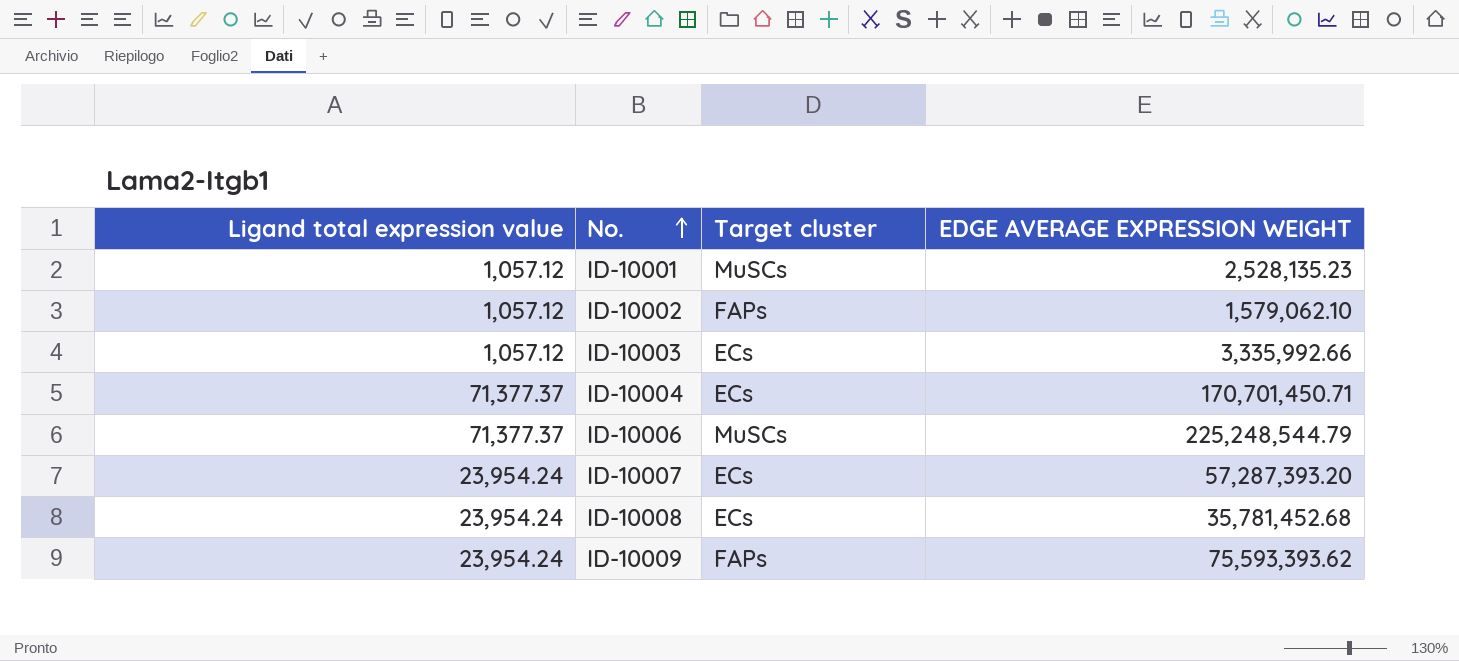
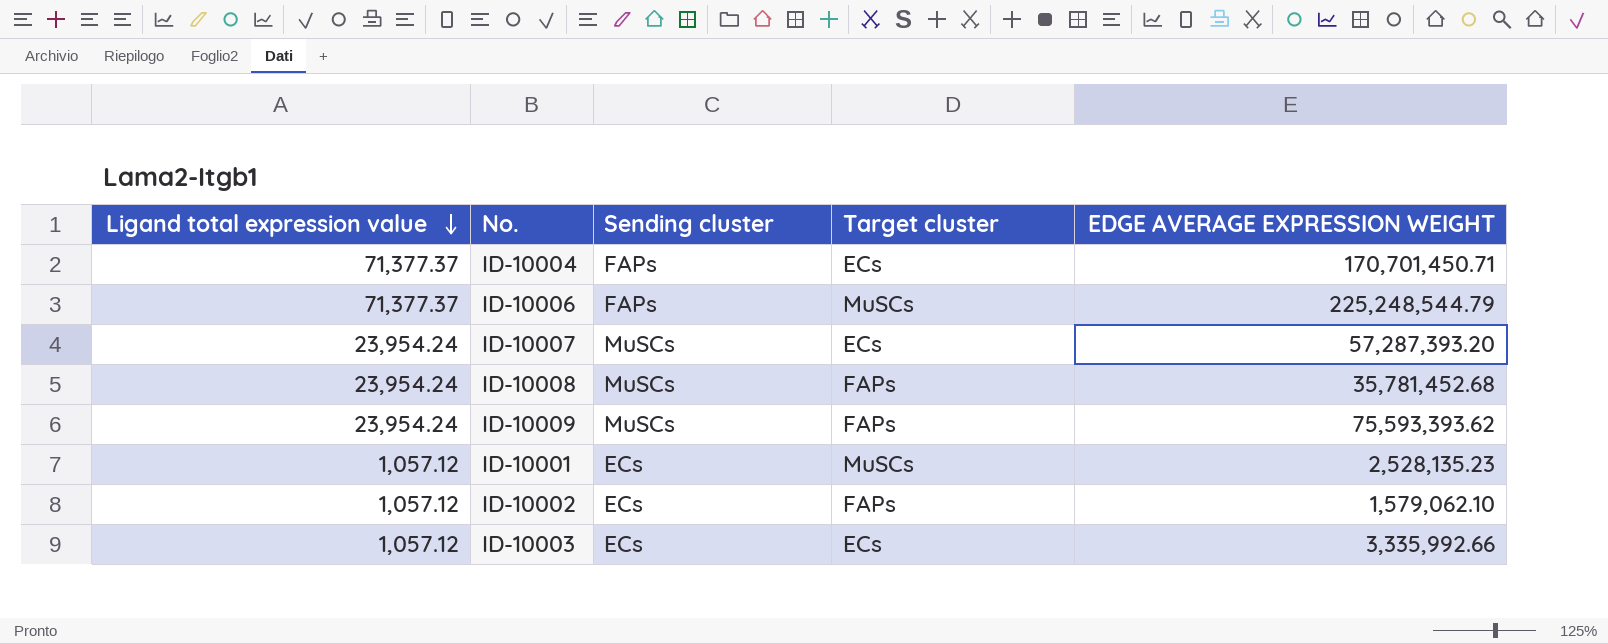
row order: No. ascending -> Ligand total expression value descending
column Sending cluster | position: none -> 3
ID-10008 | Target cluster: ECs -> FAPs

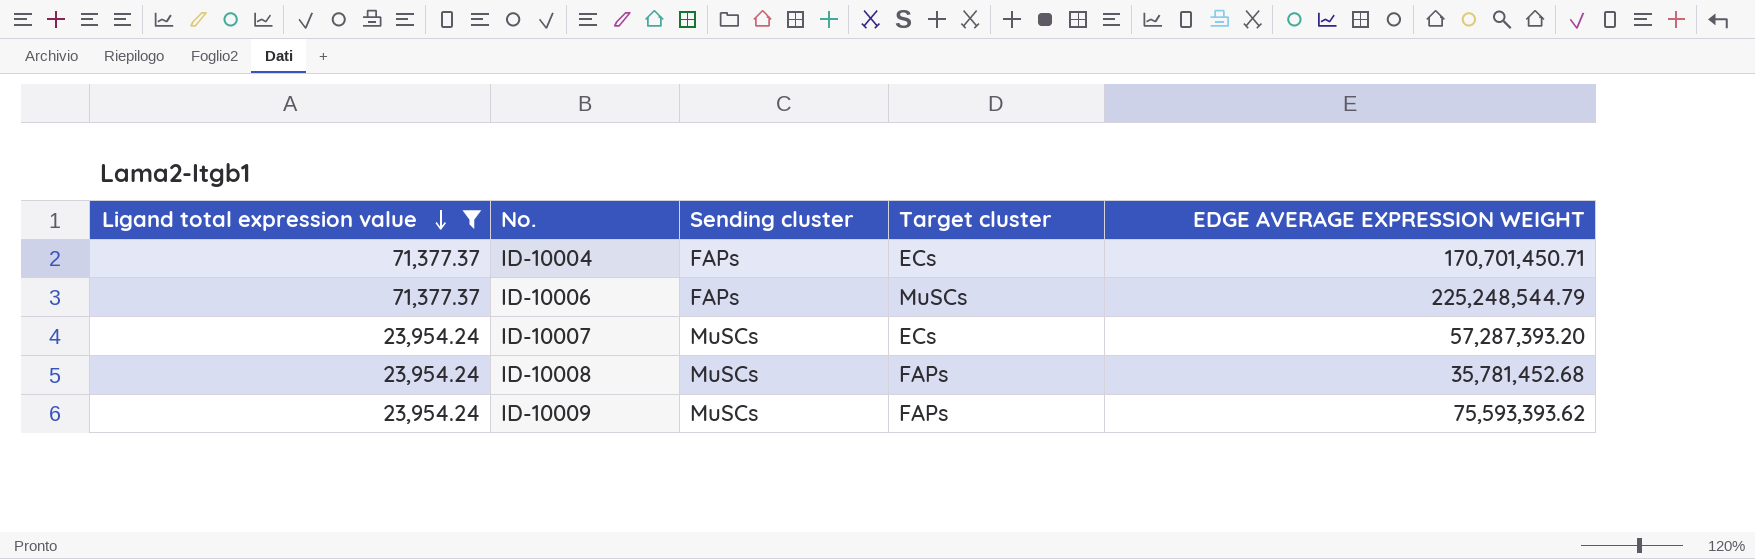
filter: none -> Ligand total expression value != 1,057.12

